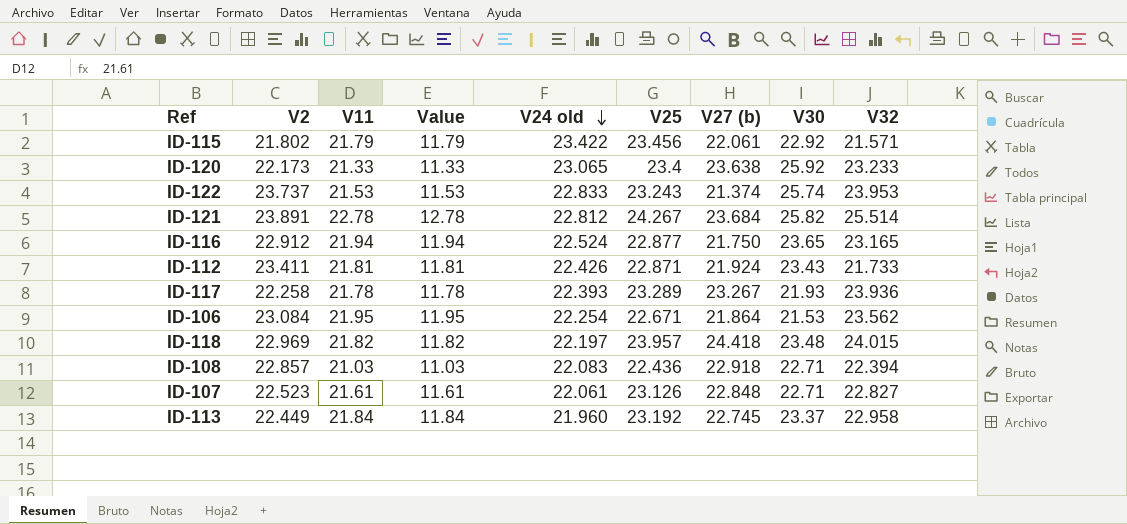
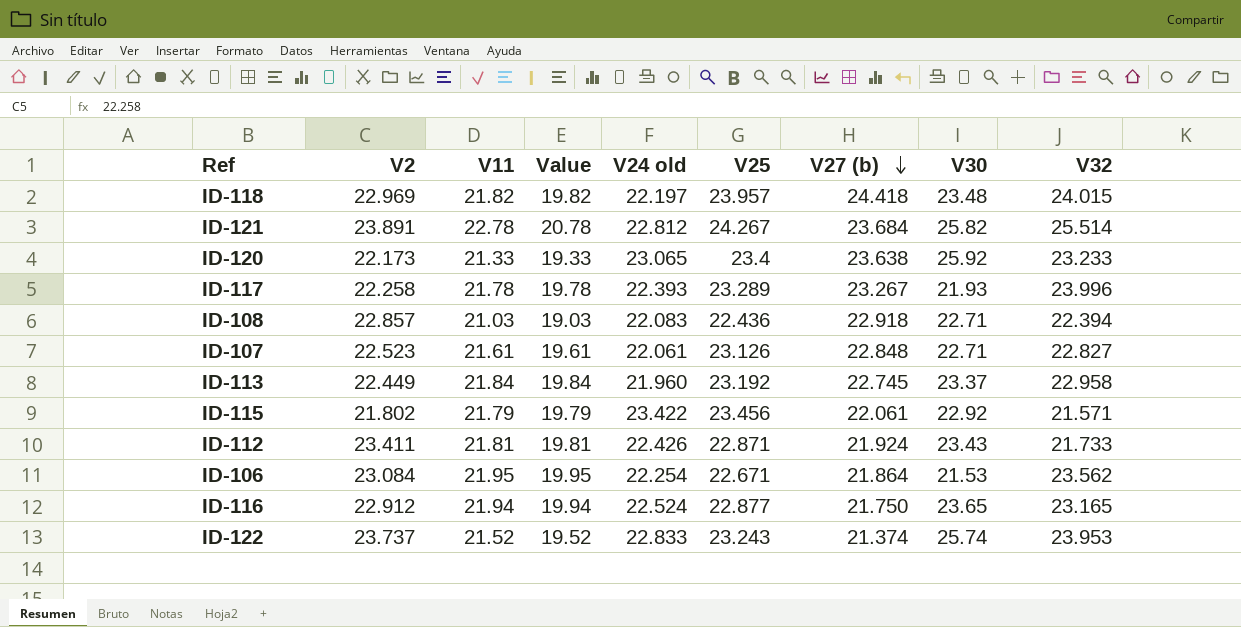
row order: V24 old descending -> V27 (b) descending
column Value | formula: [V11] - 10 -> [V11] - 2
ID-117 | V32: 23.936 -> 23.996
ID-122 | V11: 21.53 -> 21.52

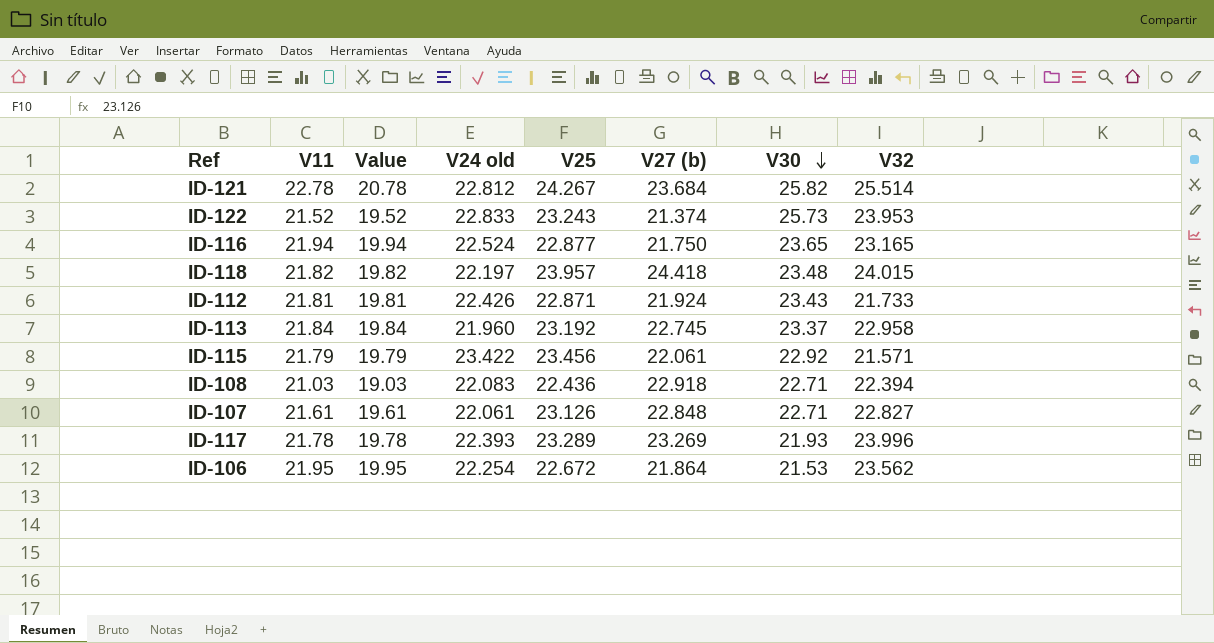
row order: V27 (b) descending -> V30 descending
column V2 | position: 2 -> none
row ID-120: 22.173 | 21.33 | 19.33 | 23.065 | 23.4 | 23.638 | 25.92 | 23.233 -> none
ID-122 | V30: 25.74 -> 25.73
ID-117 | V27 (b): 23.267 -> 23.269
ID-106 | V25: 22.671 -> 22.672

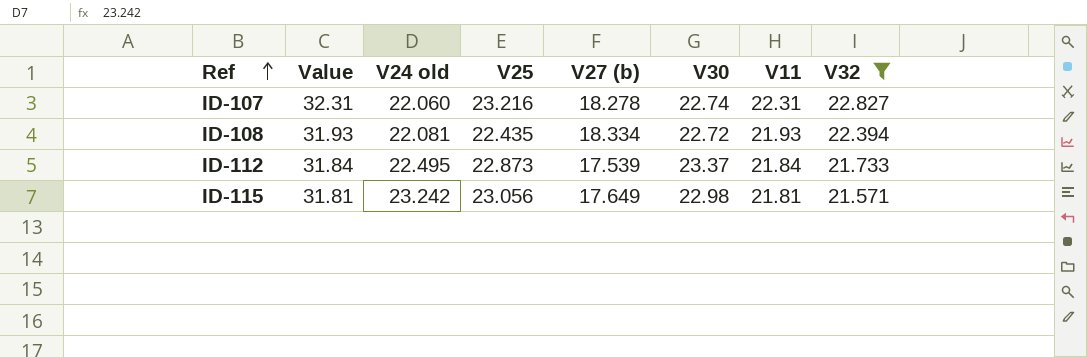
filter: none -> V32 <= 22.827
row order: V30 descending -> Ref ascending
column Value | formula: [V11] - 2 -> [V11] + 10
column V11 | position: 2 -> 7
ID-107 | V24 old: 22.061 -> 22.060
ID-107 | V25: 23.126 -> 23.216
ID-107 | V27 (b): 22.848 -> 18.278
ID-107 | V30: 22.71 -> 22.74
ID-107 | V11: 21.61 -> 22.31
ID-108 | V24 old: 22.083 -> 22.081
ID-108 | V25: 22.436 -> 22.435
ID-108 | V27 (b): 22.918 -> 18.334
ID-108 | V30: 22.71 -> 22.72
ID-108 | V11: 21.03 -> 21.93
ID-112 | V24 old: 22.426 -> 22.495
ID-112 | V25: 22.871 -> 22.873
ID-112 | V27 (b): 21.924 -> 17.539
ID-112 | V30: 23.43 -> 23.37
ID-112 | V11: 21.81 -> 21.84
ID-115 | V24 old: 23.422 -> 23.242
ID-115 | V25: 23.456 -> 23.056
ID-115 | V27 (b): 22.061 -> 17.649
ID-115 | V30: 22.92 -> 22.98
ID-115 | V11: 21.79 -> 21.81

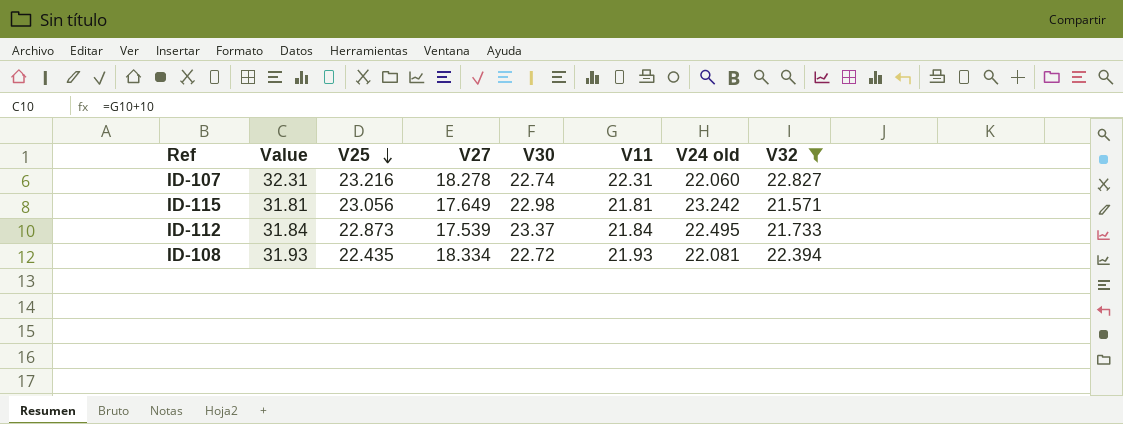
row order: Ref ascending -> V25 descending
column name: V27 (b) -> V27
column V24 old | position: 3 -> 7

